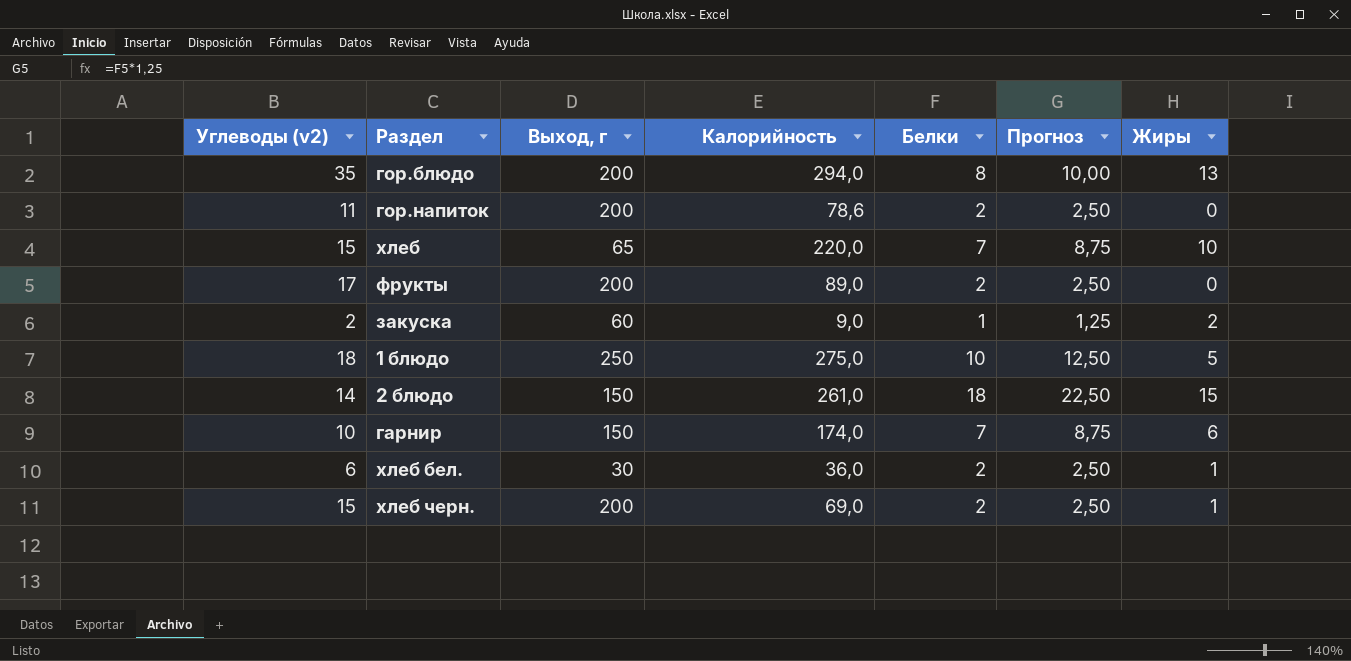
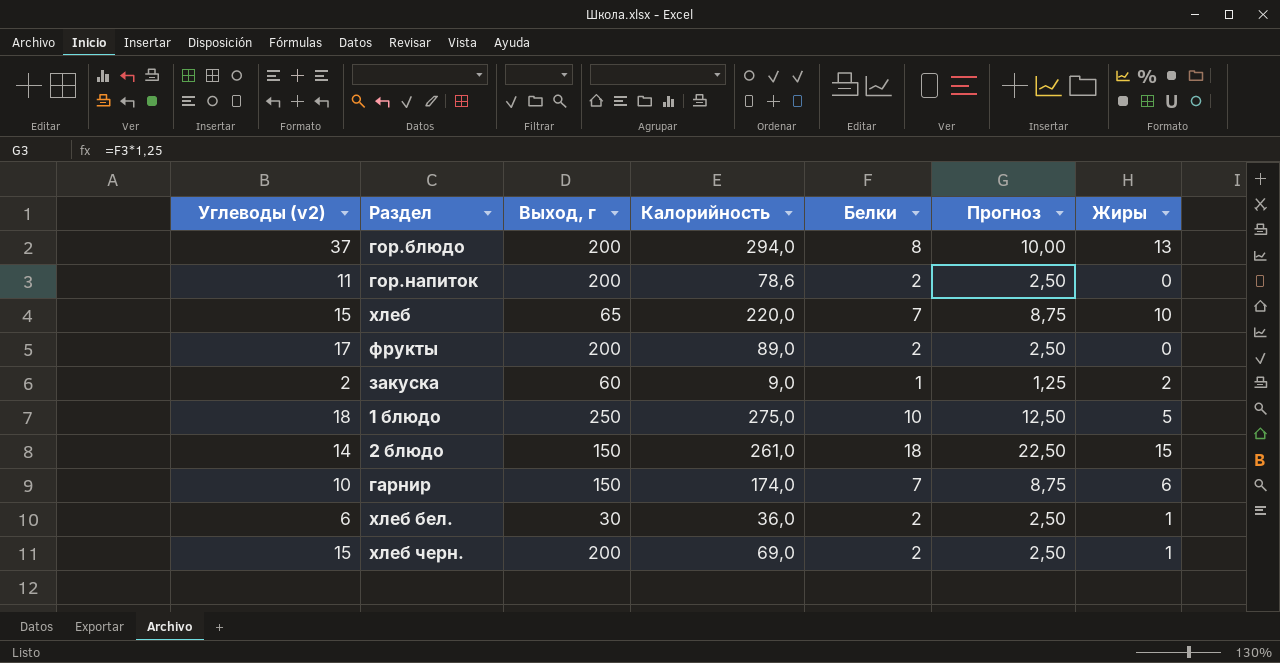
гор.блюдо | Углеводы (v2): 35 -> 37

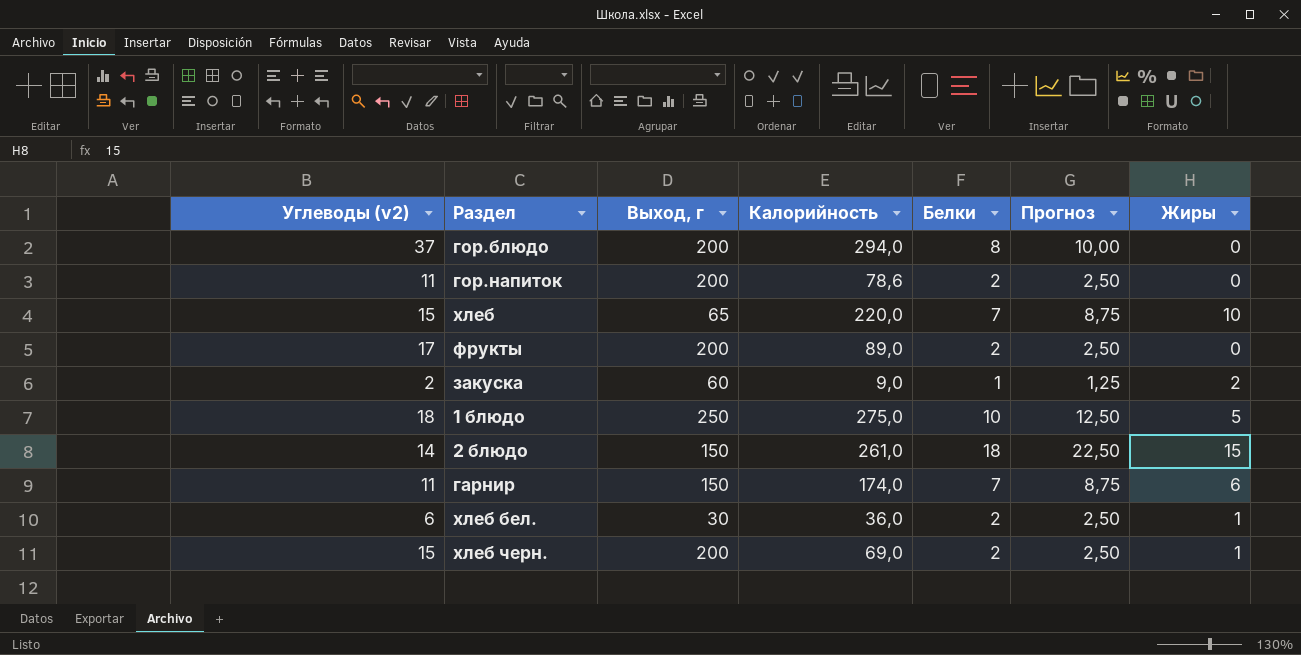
гор.блюдо | Жиры: 13 -> 0
гарнир | Углеводы (v2): 10 -> 11

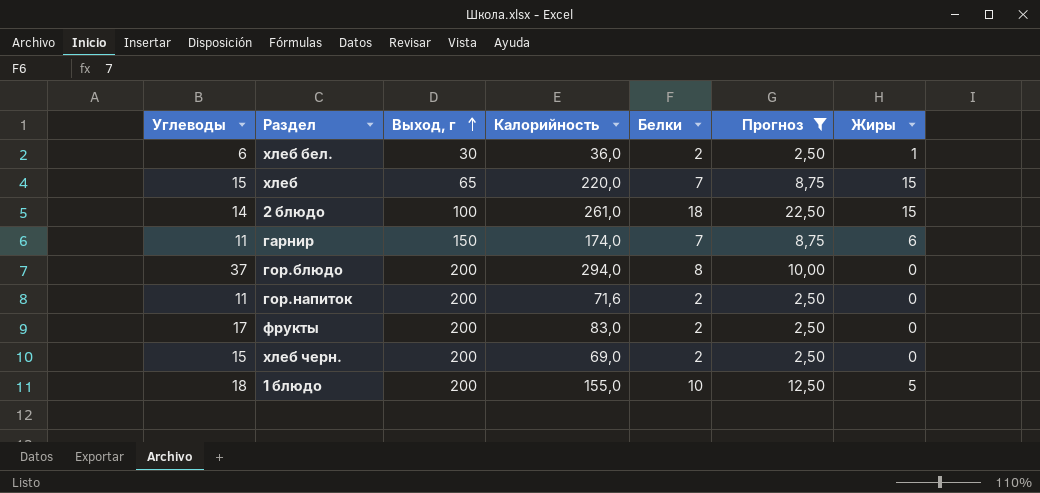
filter: none -> Прогноз != 1,25
row order: none -> Выход, г ascending
column name: Углеводы (v2) -> Углеводы
хлеб | Жиры: 10 -> 15
2 блюдо | Выход, г: 150 -> 100
гор.напиток | Калорийность: 78,6 -> 71,6
фрукты | Калорийность: 89,0 -> 83,0
хлеб черн. | Жиры: 1 -> 0
1 блюдо | Выход, г: 250 -> 200
1 блюдо | Калорийность: 275,0 -> 155,0

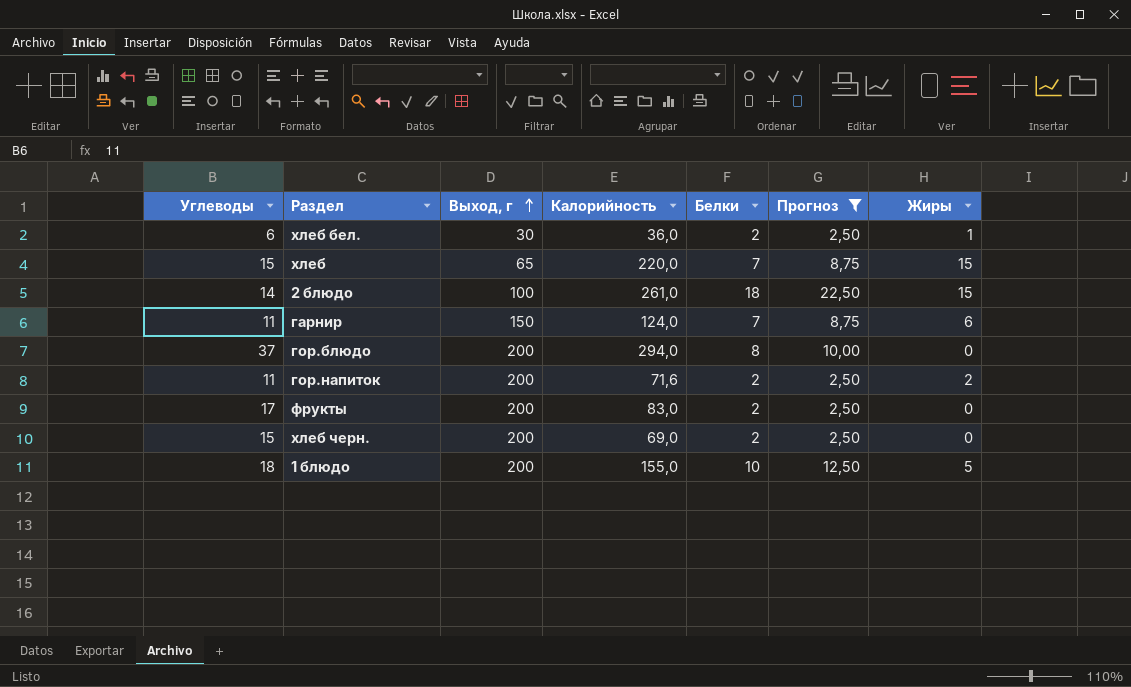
гарнир | Калорийность: 174,0 -> 124,0
гор.напиток | Жиры: 0 -> 2

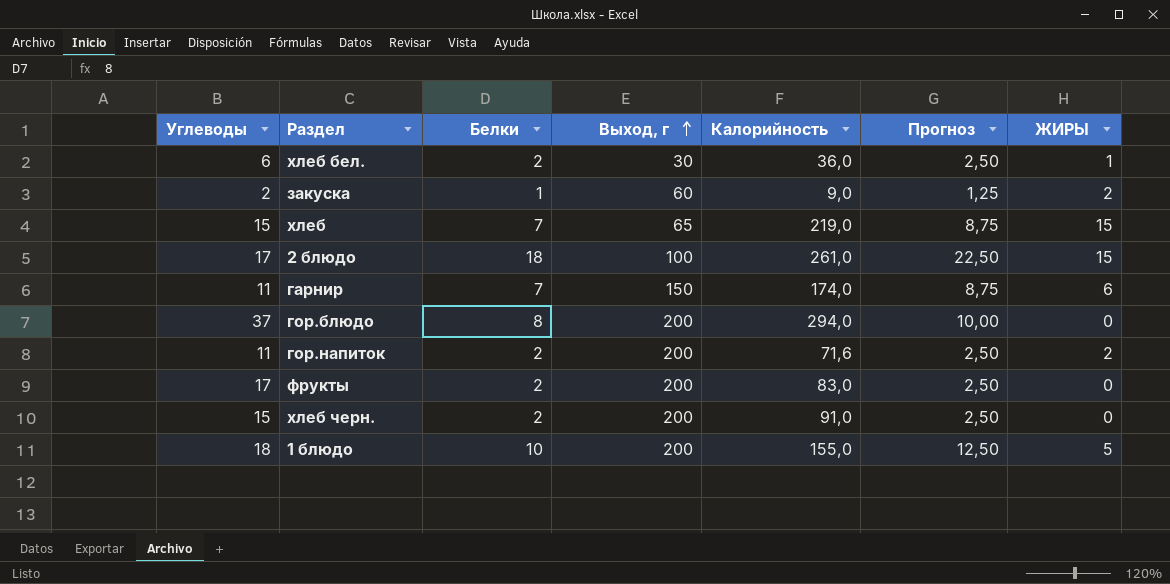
filter: Прогноз != 1,25 -> none
column Белки | position: 5 -> 3
column name: Жиры -> ЖИРЫ
хлеб | Калорийность: 220,0 -> 219,0
2 блюдо | Углеводы: 14 -> 17
гарнир | Калорийность: 124,0 -> 174,0
хлеб черн. | Калорийность: 69,0 -> 91,0

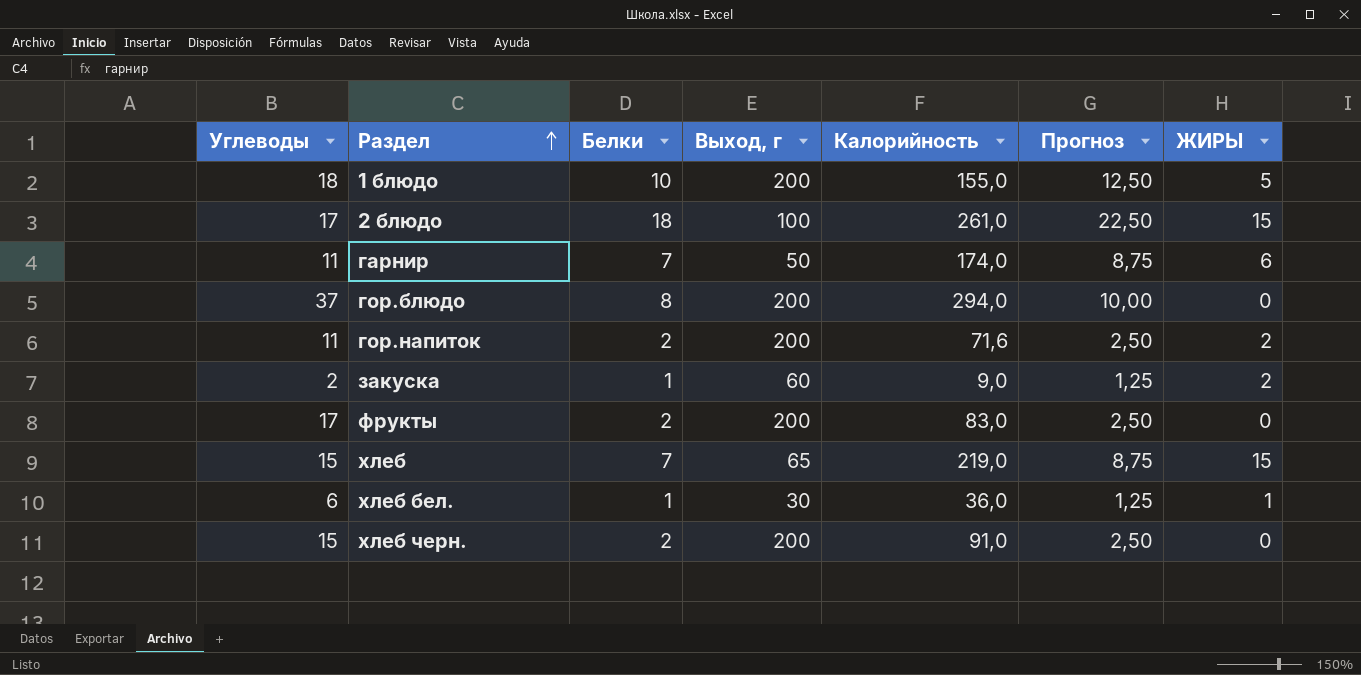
row order: Выход, г ascending -> Раздел ascending
гарнир | Выход, г: 150 -> 50
хлеб бел. | Белки: 2 -> 1
хлеб бел. | Прогноз: 2,50 -> 1,25

